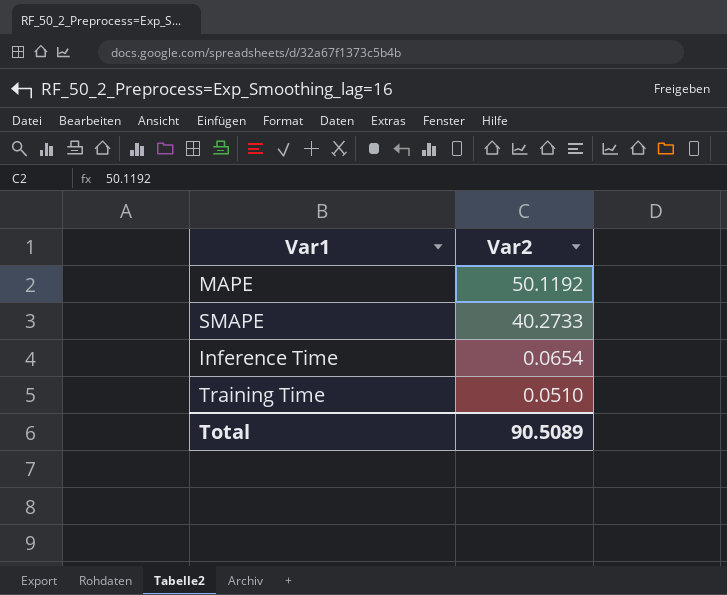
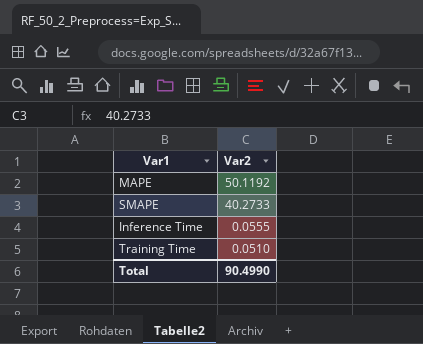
Inference Time | Var2: 0.0654 -> 0.0555
Total | Var2: 90.5089 -> 90.4990

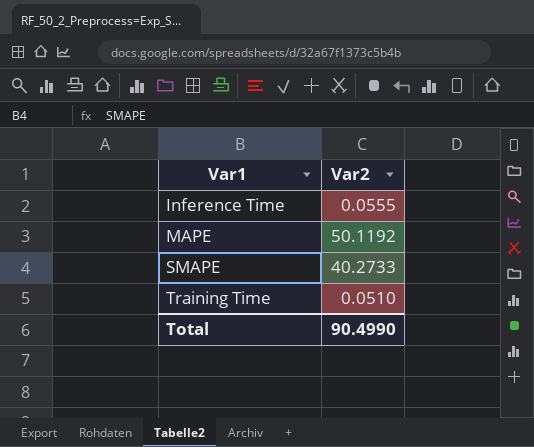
row order: Var2 descending -> Var1 ascending

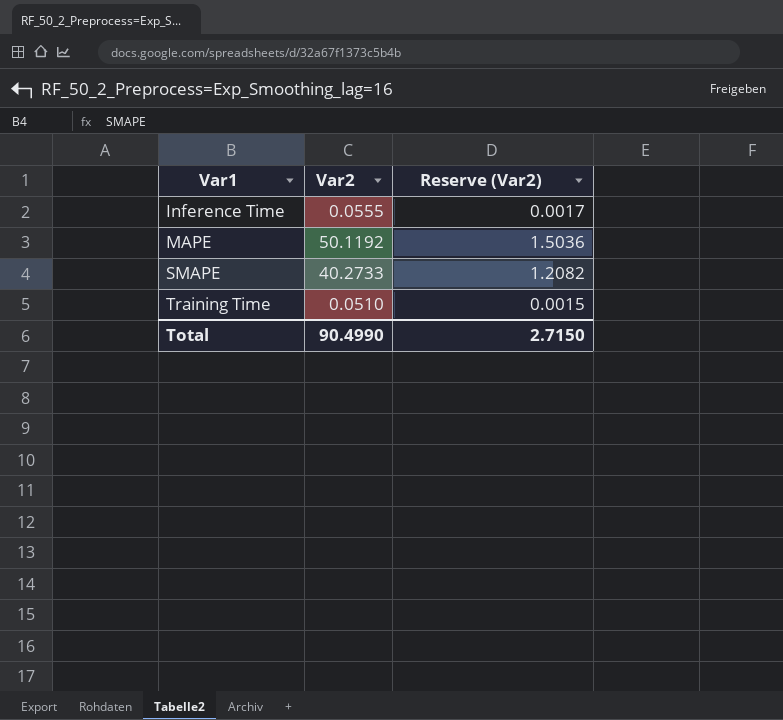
column Reserve (Var2) | formula: none -> [Var2] * 0.03

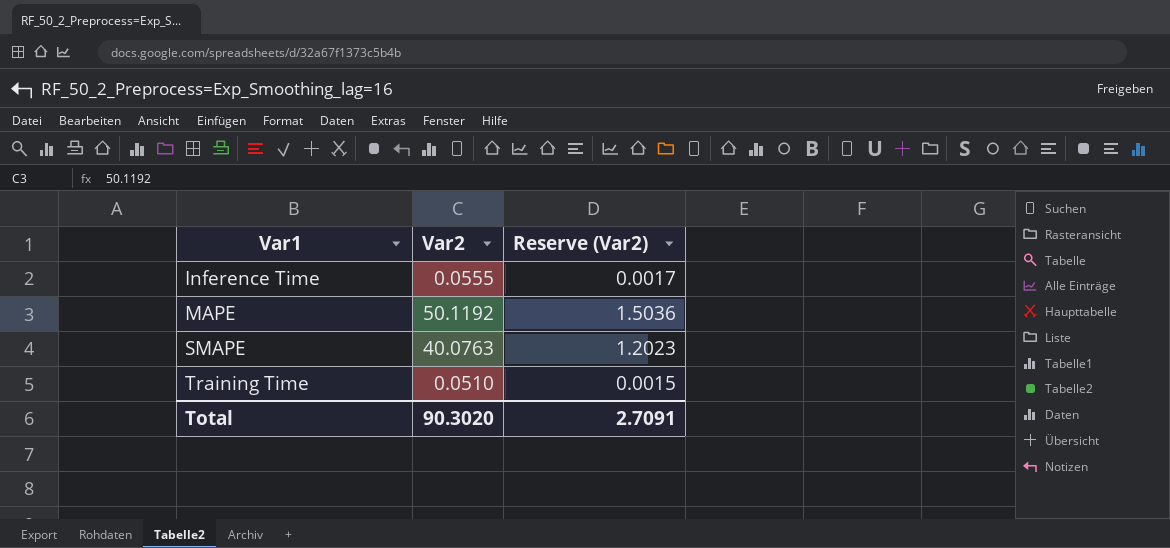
SMAPE | Var2: 40.2733 -> 40.0763
SMAPE | Reserve (Var2): 1.2082 -> 1.2023
Total | Var2: 90.4990 -> 90.3020
Total | Reserve (Var2): 2.7150 -> 2.7091

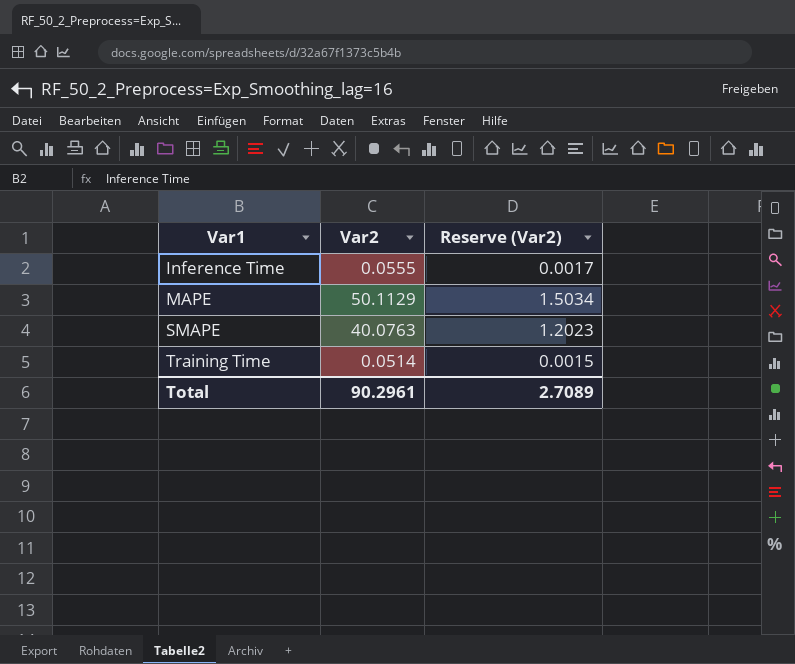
MAPE | Var2: 50.1192 -> 50.1129
MAPE | Reserve (Var2): 1.5036 -> 1.5034
Training Time | Var2: 0.0510 -> 0.0514
Total | Var2: 90.3020 -> 90.2961
Total | Reserve (Var2): 2.7091 -> 2.7089

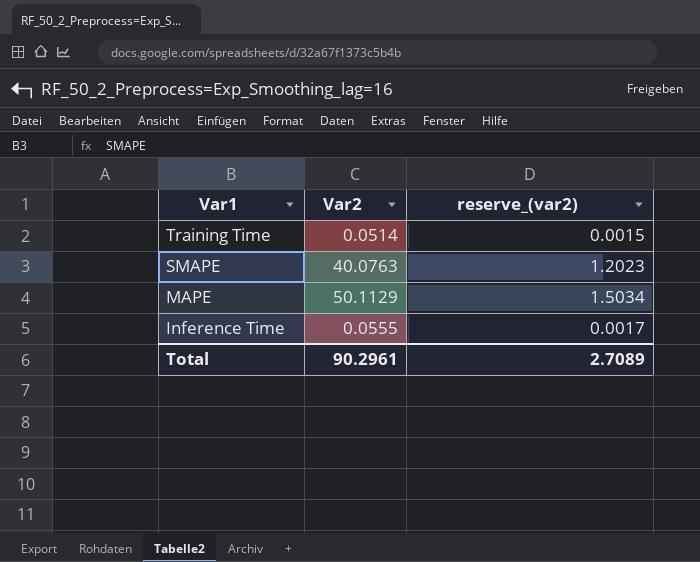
row order: Var1 ascending -> Var1 descending
column name: Reserve (Var2) -> reserve_(var2)

